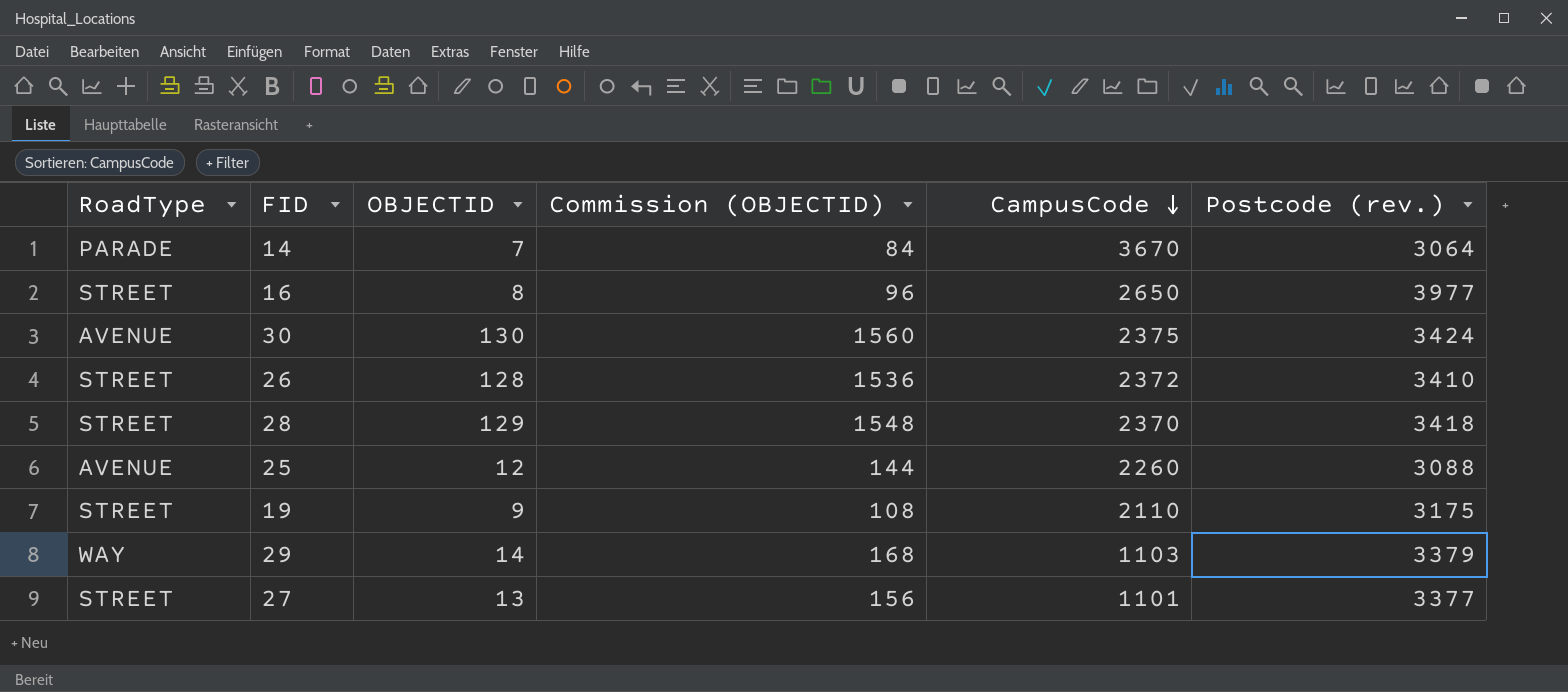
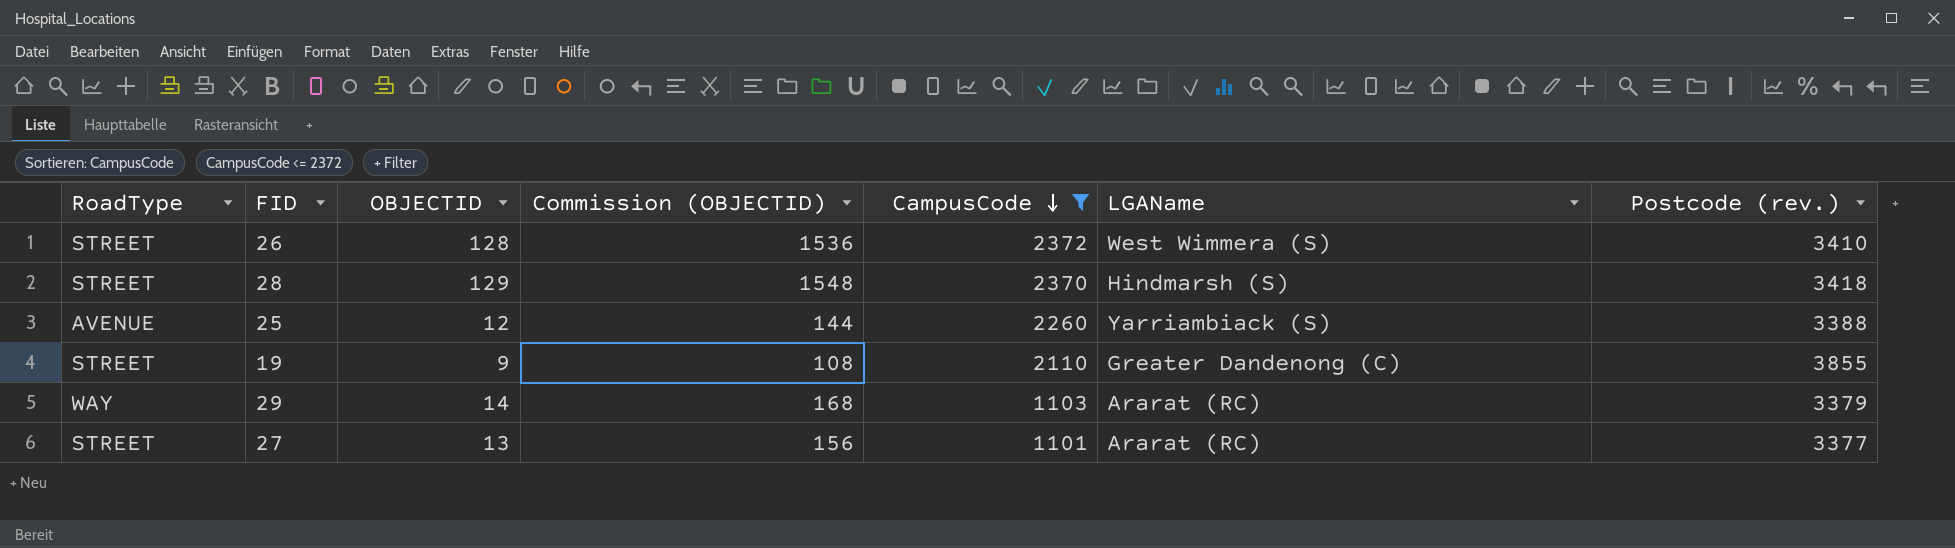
filter: none -> CampusCode <= 2372
column LGAName | position: none -> 6
25 | Postcode (rev.): 3088 -> 3388
19 | Postcode (rev.): 3175 -> 3855

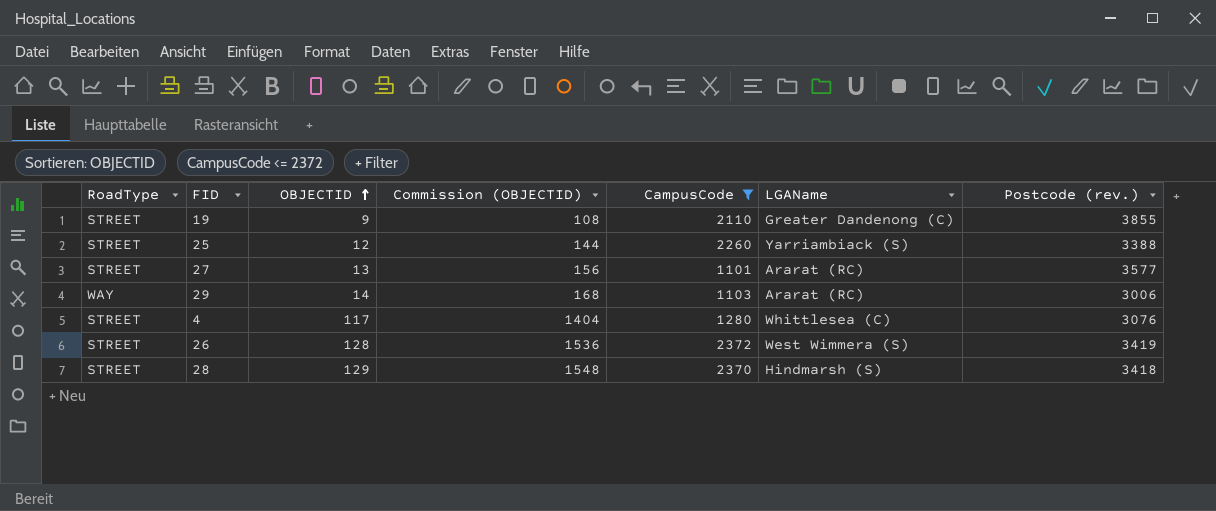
row order: CampusCode descending -> OBJECTID ascending
25 | RoadType: AVENUE -> STREET
27 | Postcode (rev.): 3377 -> 3577
29 | Postcode (rev.): 3379 -> 3006
row 4: none -> STREET | 117 | 1404 | 1280 | Whittlesea (C) | 3076
26 | Postcode (rev.): 3410 -> 3419

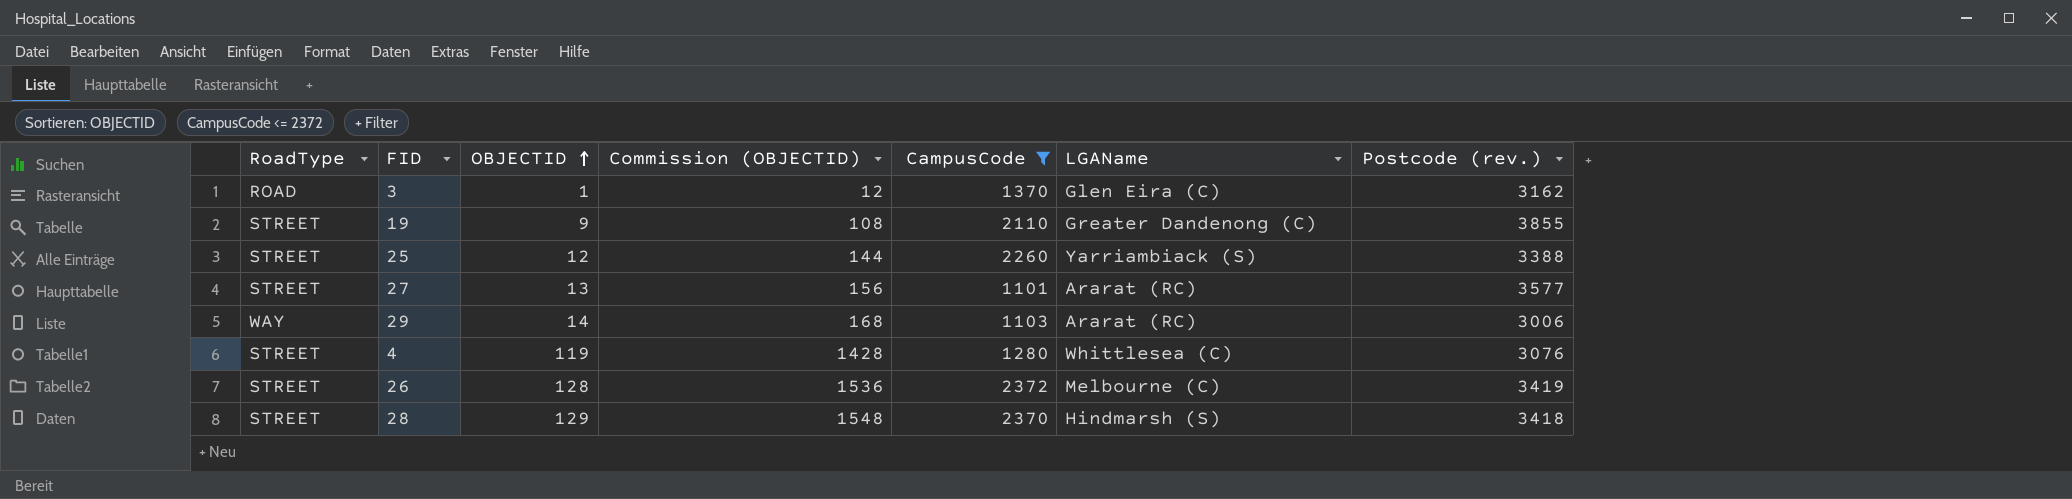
row 3: none -> ROAD | 1 | 12 | 1370 | Glen Eira (C) | 3162
4 | OBJECTID: 117 -> 119
4 | Commission (OBJECTID): 1404 -> 1428
26 | LGAName: West Wimmera (S) -> Melbourne (C)

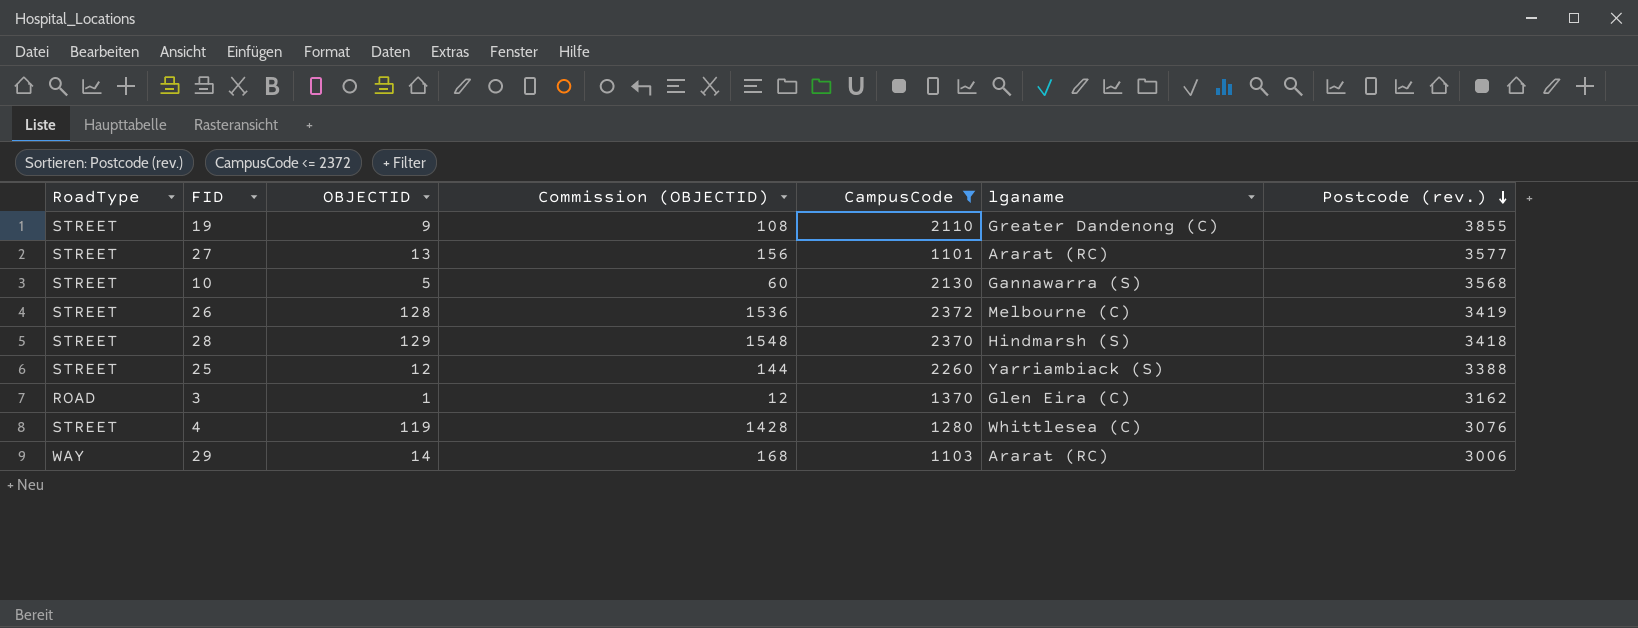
row order: OBJECTID ascending -> Postcode (rev.) descending
column name: LGAName -> lganame
row 10: none -> STREET | 5 | 60 | 2130 | Gannawarra (S) | 3568

